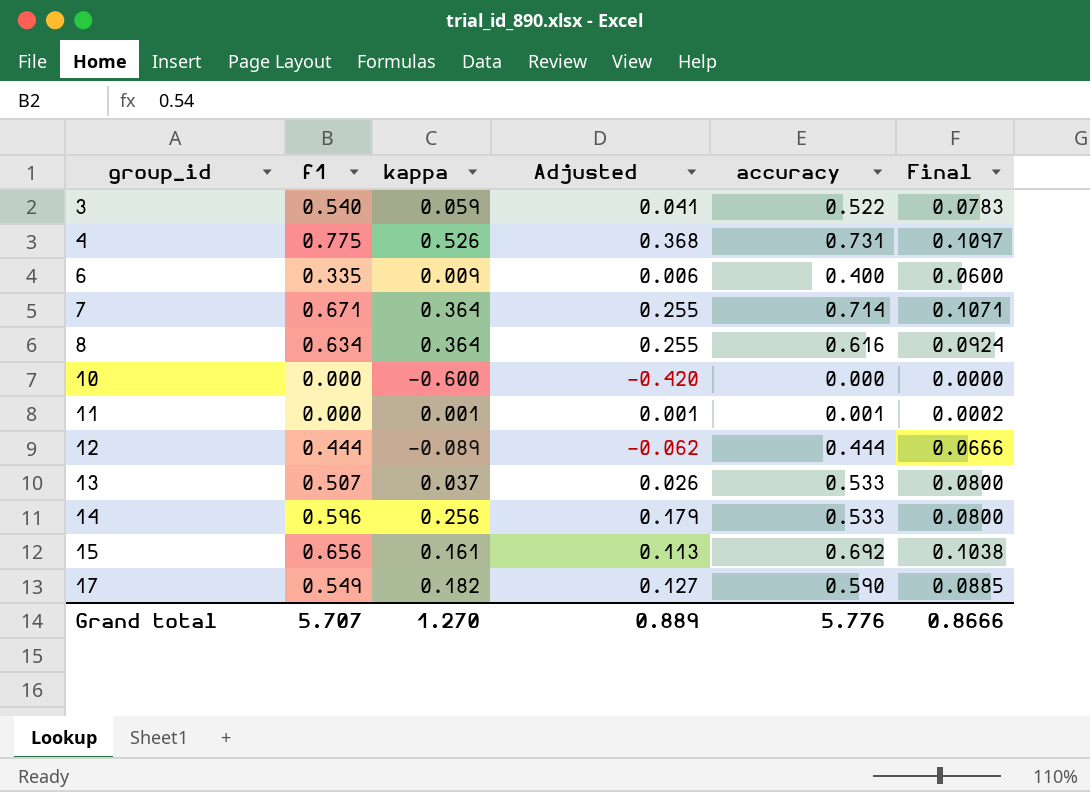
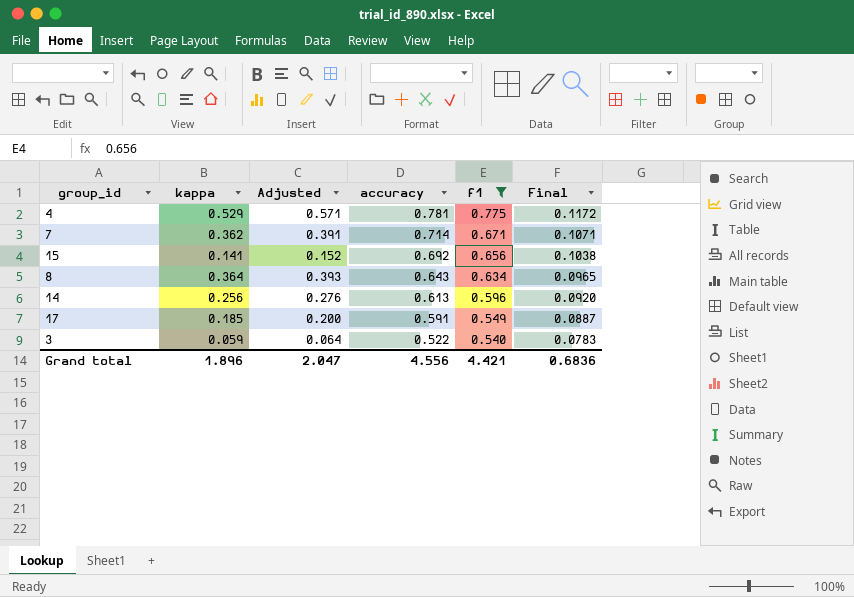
filter: none -> f1 >= 0.540
row order: group_id ascending -> accuracy descending
column Adjusted | formula: [kappa] * 0.7 -> [kappa] * 1.08
column f1 | position: 2 -> 5
4 | kappa: 0.526 -> 0.529
4 | accuracy: 0.731 -> 0.781
4 | Final: 0.1097 -> 0.1172
7 | kappa: 0.364 -> 0.362
15 | kappa: 0.161 -> 0.141
8 | accuracy: 0.616 -> 0.643
8 | Final: 0.0924 -> 0.0965
14 | accuracy: 0.533 -> 0.613
14 | Final: 0.0800 -> 0.0920
17 | kappa: 0.182 -> 0.185
17 | accuracy: 0.590 -> 0.591
17 | Final: 0.0885 -> 0.0887
Grand total | kappa: 1.270 -> 1.896
Grand total | Adjusted: 0.889 -> 2.047
Grand total | accuracy: 5.776 -> 4.556
Grand total | f1: 5.707 -> 4.421
Grand total | Final: 0.8666 -> 0.6836

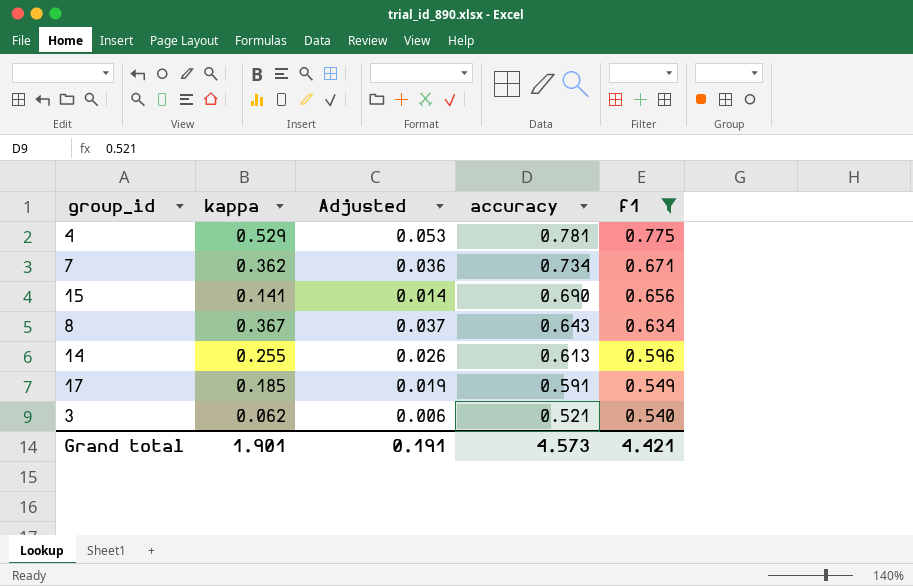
column Final | formula: [accuracy] * 0.15 -> none
column Adjusted | formula: [kappa] * 1.08 -> [kappa] * 0.1
7 | accuracy: 0.714 -> 0.734
15 | accuracy: 0.692 -> 0.690
8 | kappa: 0.364 -> 0.367
14 | kappa: 0.256 -> 0.255
3 | kappa: 0.059 -> 0.062
3 | accuracy: 0.522 -> 0.521
Grand total | kappa: 1.896 -> 1.901
Grand total | Adjusted: 2.047 -> 0.191
Grand total | accuracy: 4.556 -> 4.573

